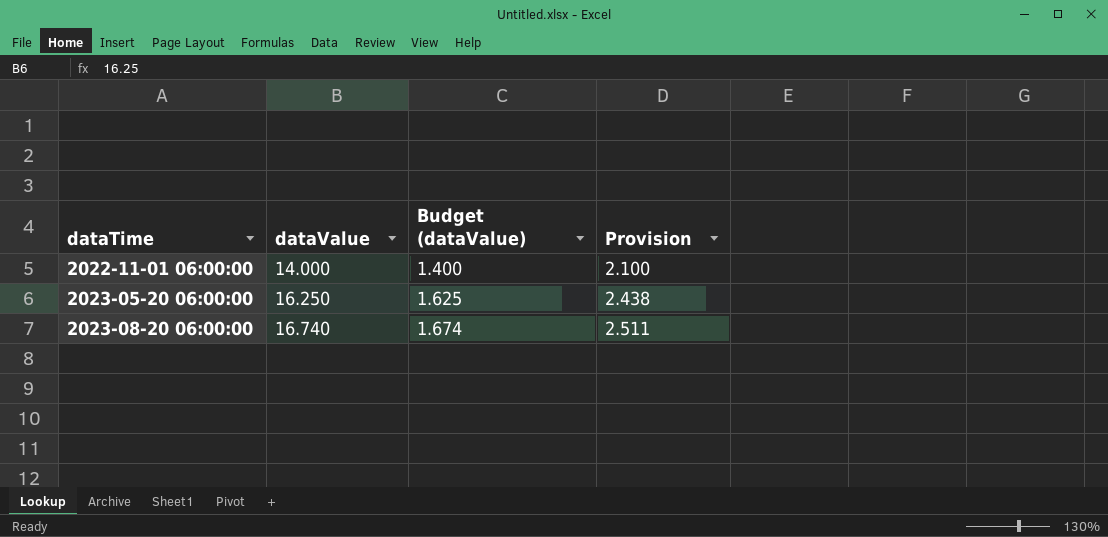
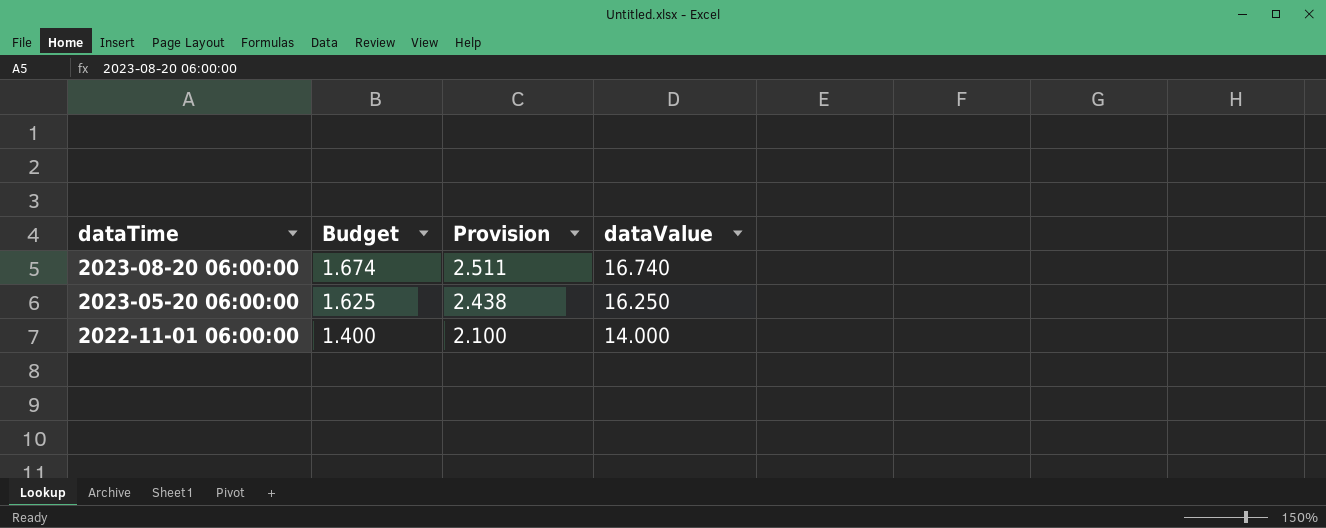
row order: dataTime ascending -> dataTime descending
column name: Budget (dataValue) -> Budget
column dataValue | position: 2 -> 4

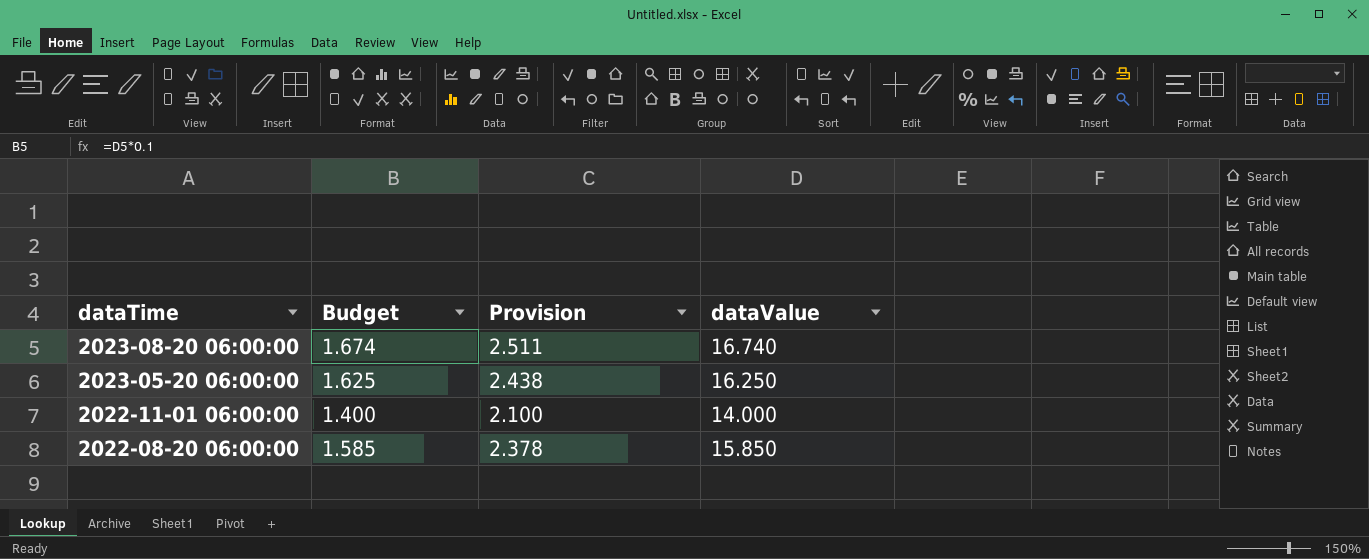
row 2022-08-20 06:00:00: none -> 1.585 | 2.378 | 15.850

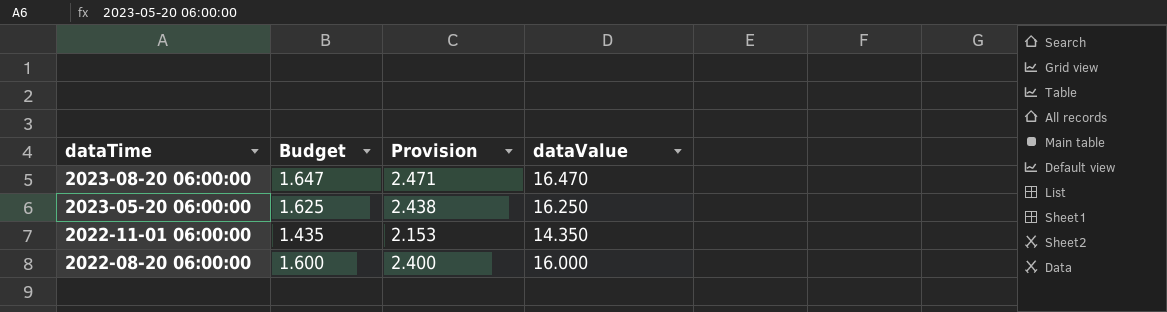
2023-08-20 06:00:00 | Budget: 1.674 -> 1.647
2023-08-20 06:00:00 | Provision: 2.511 -> 2.471
2023-08-20 06:00:00 | dataValue: 16.740 -> 16.470
2022-11-01 06:00:00 | Budget: 1.400 -> 1.435
2022-11-01 06:00:00 | Provision: 2.100 -> 2.153
2022-11-01 06:00:00 | dataValue: 14.000 -> 14.350
2022-08-20 06:00:00 | Budget: 1.585 -> 1.600
2022-08-20 06:00:00 | Provision: 2.378 -> 2.400
2022-08-20 06:00:00 | dataValue: 15.850 -> 16.000

